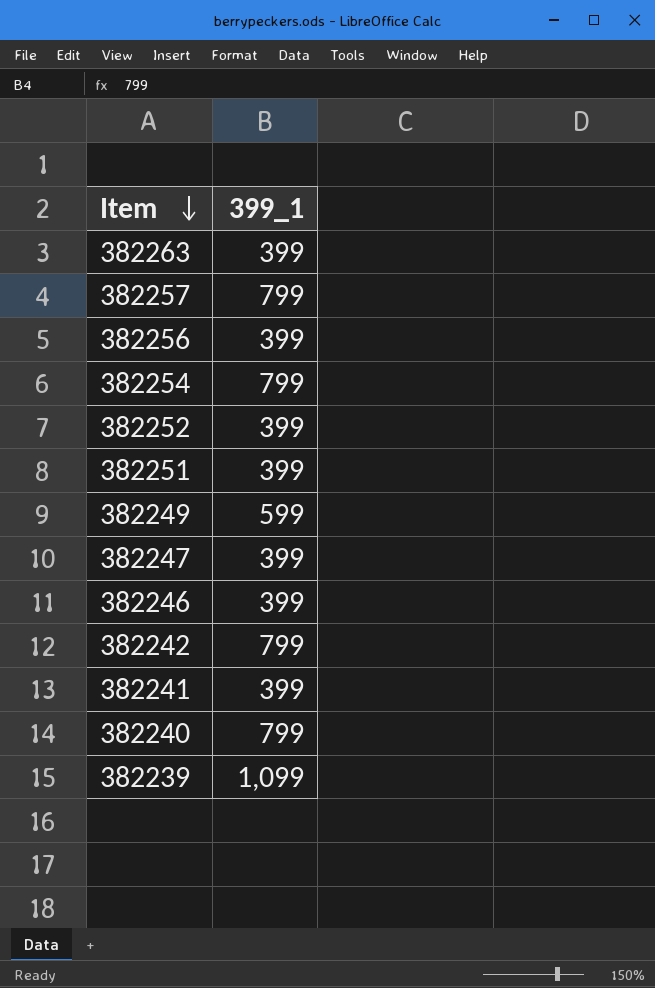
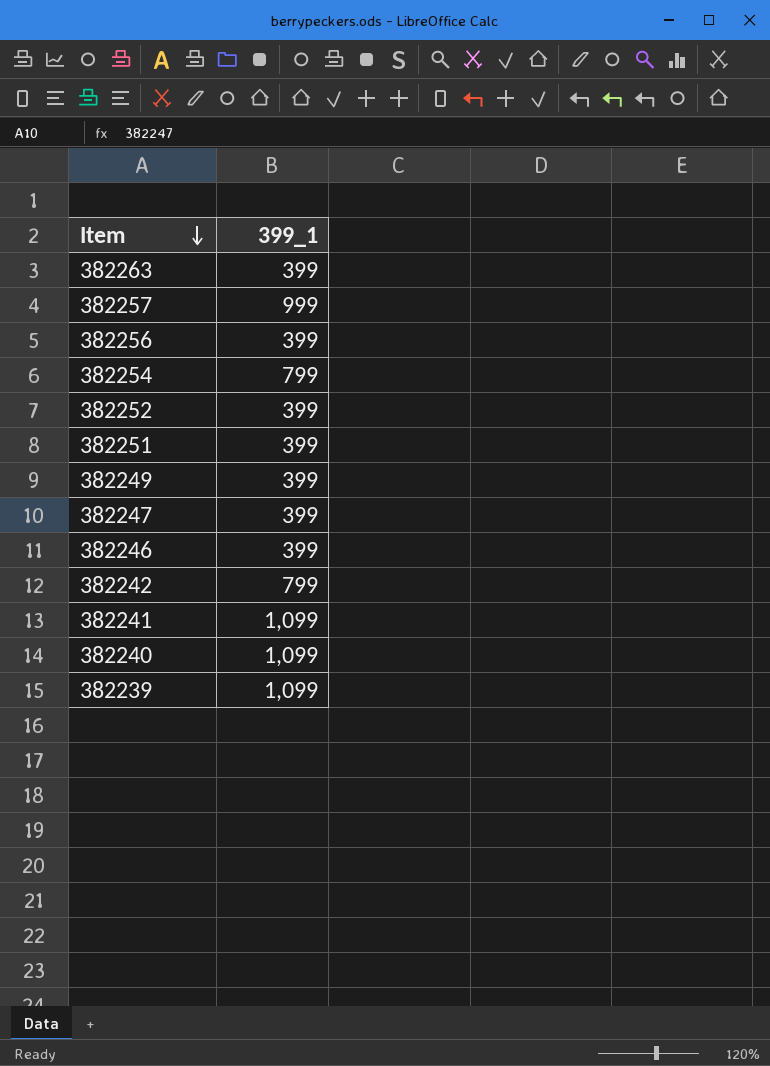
382257 | 399_1: 799 -> 999
382249 | 399_1: 599 -> 399
382241 | 399_1: 399 -> 1,099
382240 | 399_1: 799 -> 1,099

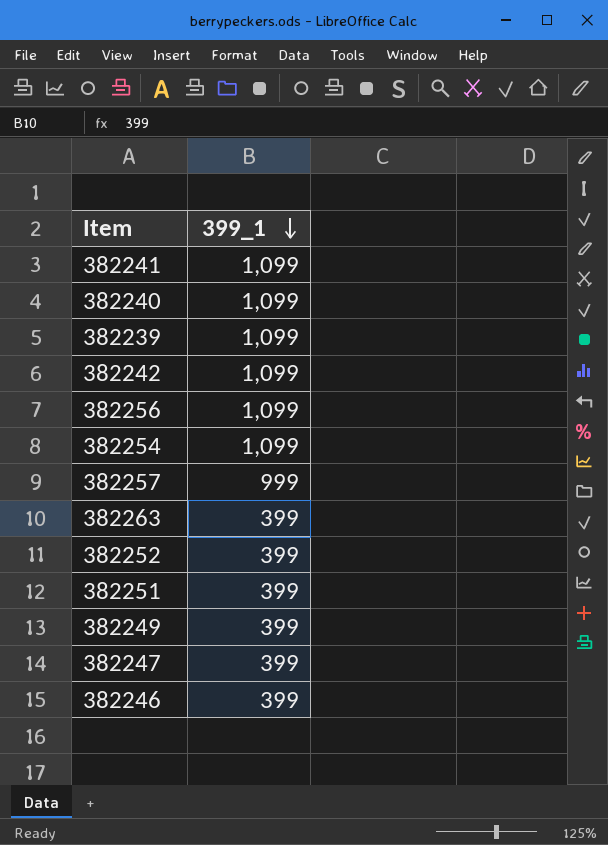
row order: Item descending -> 399_1 descending
382242 | 399_1: 799 -> 1,099
382256 | 399_1: 399 -> 1,099
382254 | 399_1: 799 -> 1,099

